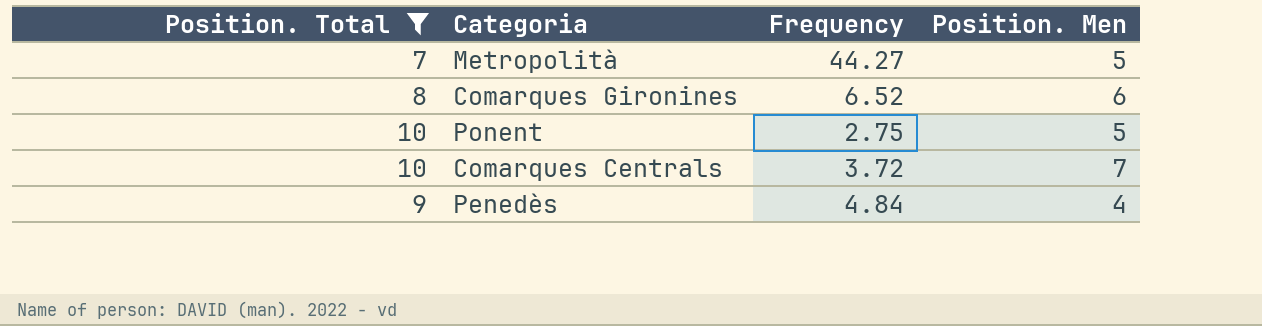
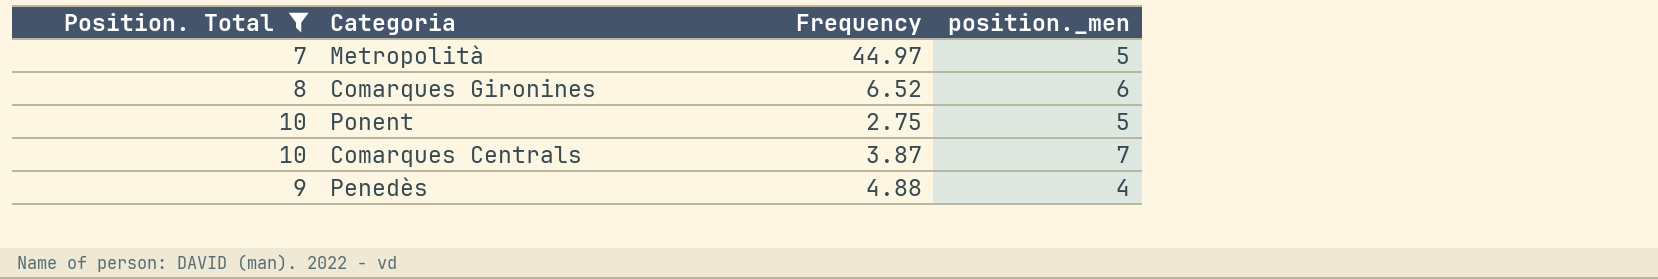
column name: Position. Men -> position._men
Metropolità | Frequency: 44.27 -> 44.97
Comarques Centrals | Frequency: 3.72 -> 3.87
Penedès | Frequency: 4.84 -> 4.88

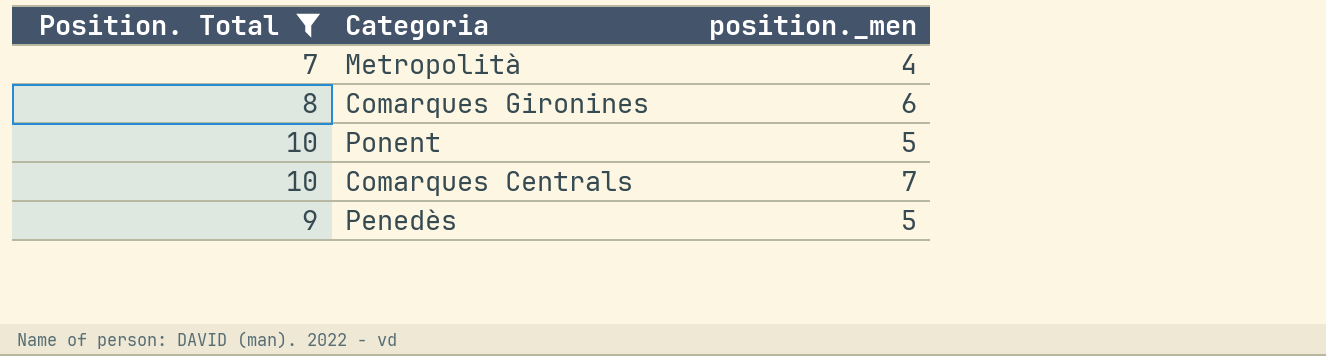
column Frequency | position: 3 -> none
Metropolità | position._men: 5 -> 4
Penedès | position._men: 4 -> 5

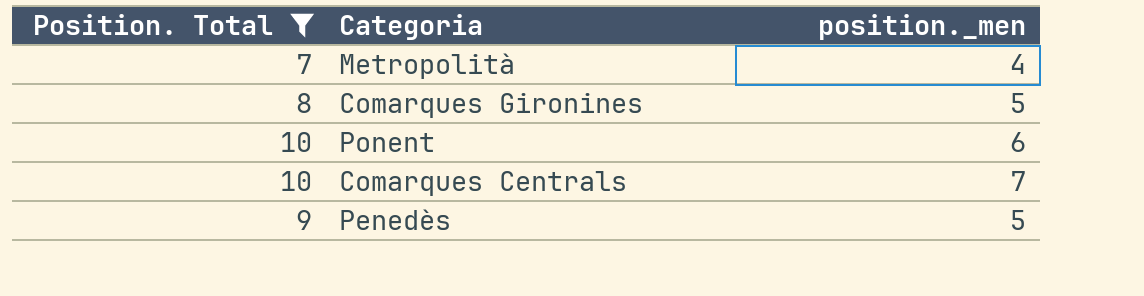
Comarques Gironines | position._men: 6 -> 5
Ponent | position._men: 5 -> 6

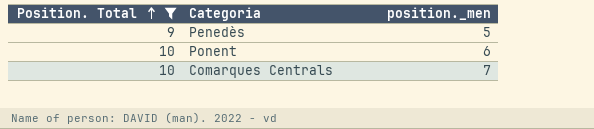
row order: none -> Position. Total ascending
row Metropolità: 7 | 4 -> none
row Comarques Gironines: 8 | 5 -> none

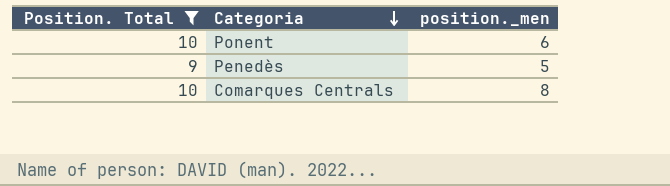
row order: Position. Total ascending -> Categoria descending
Comarques Centrals | position._men: 7 -> 8

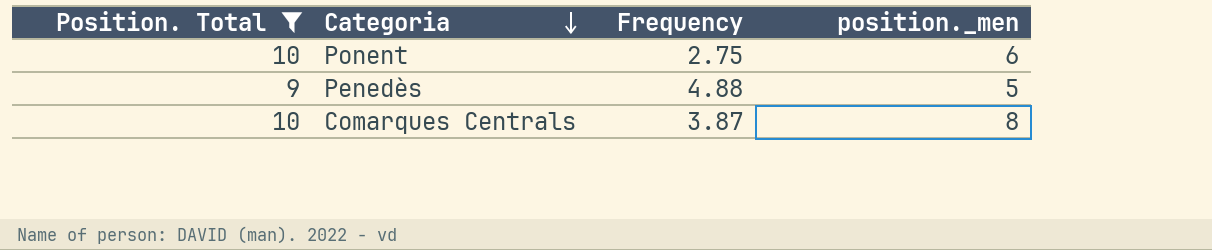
column Frequency | position: none -> 3

